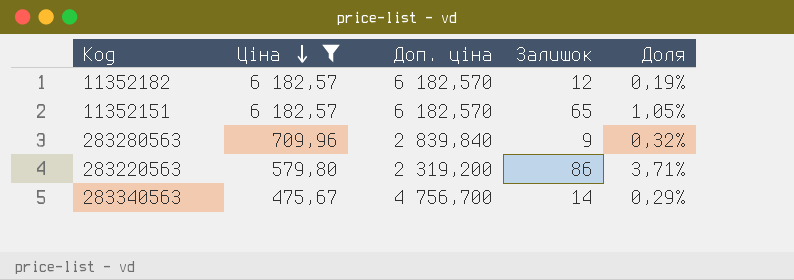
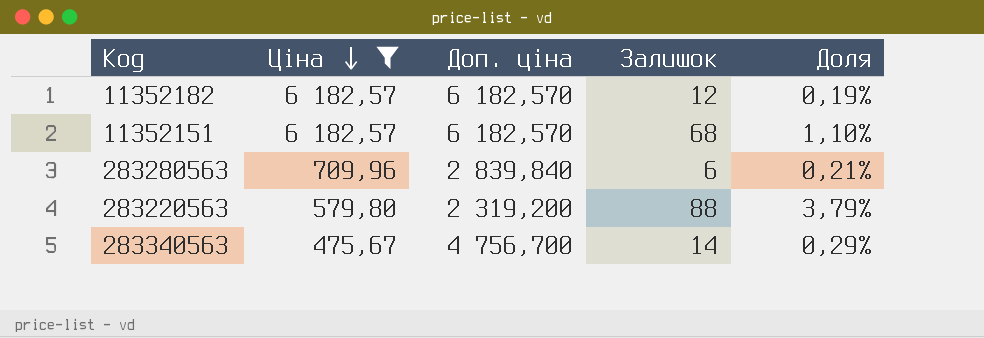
11352151 | Залишок: 65 -> 68
11352151 | Доля: 1,05% -> 1,10%
283280563 | Залишок: 9 -> 6
283280563 | Доля: 0,32% -> 0,21%
283220563 | Залишок: 86 -> 88
283220563 | Доля: 3,71% -> 3,79%

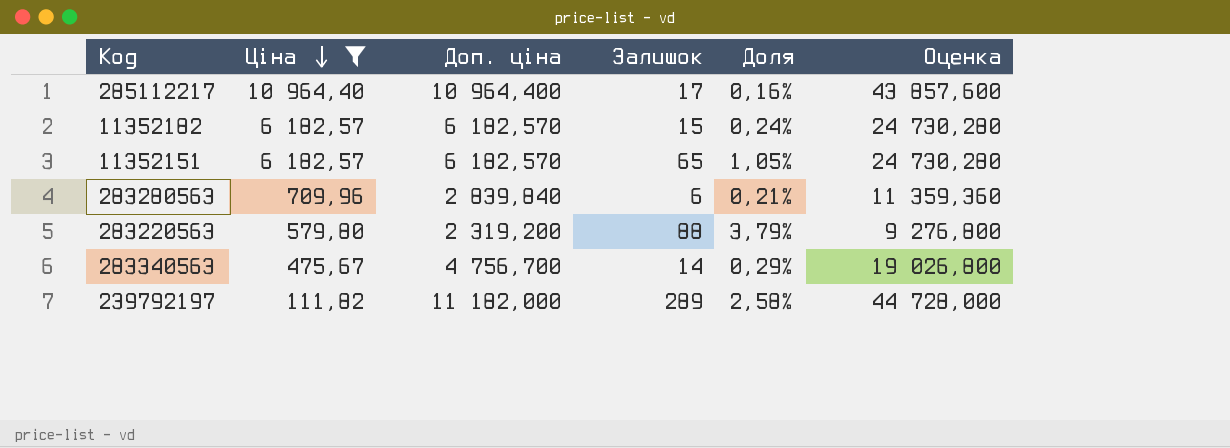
column Оценка | formula: none -> [Доп. ціна] * 4
row 285112217: none -> 10 964,40 | 10 964,400 | 17 | 0,16% | 43 857,600
11352182 | Залишок: 12 -> 15
11352182 | Доля: 0,19% -> 0,24%
11352151 | Залишок: 68 -> 65
11352151 | Доля: 1,10% -> 1,05%
row 239792197: none -> 111,82 | 11 182,000 | 289 | 2,58% | 44 728,000

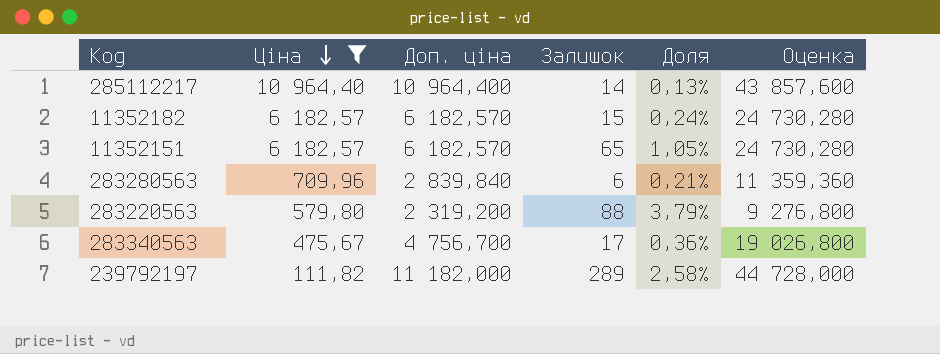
285112217 | Залишок: 17 -> 14
285112217 | Доля: 0,16% -> 0,13%
283340563 | Залишок: 14 -> 17
283340563 | Доля: 0,29% -> 0,36%

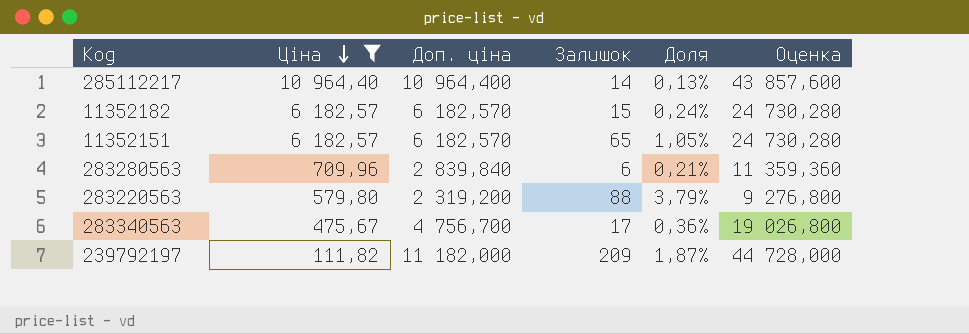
239792197 | Залишок: 289 -> 209
239792197 | Доля: 2,58% -> 1,87%

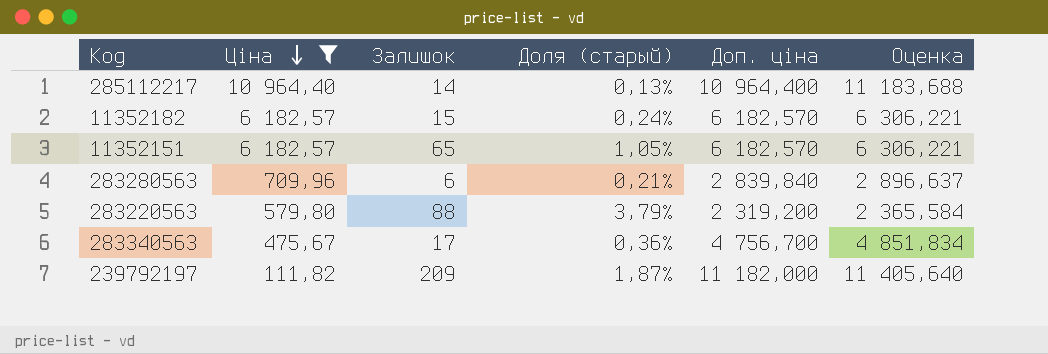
column name: Доля -> Доля (старый)
column Доп. ціна | position: 3 -> 5
column Оценка | formula: [Доп. ціна] * 4 -> [Доп. ціна] * 1,02

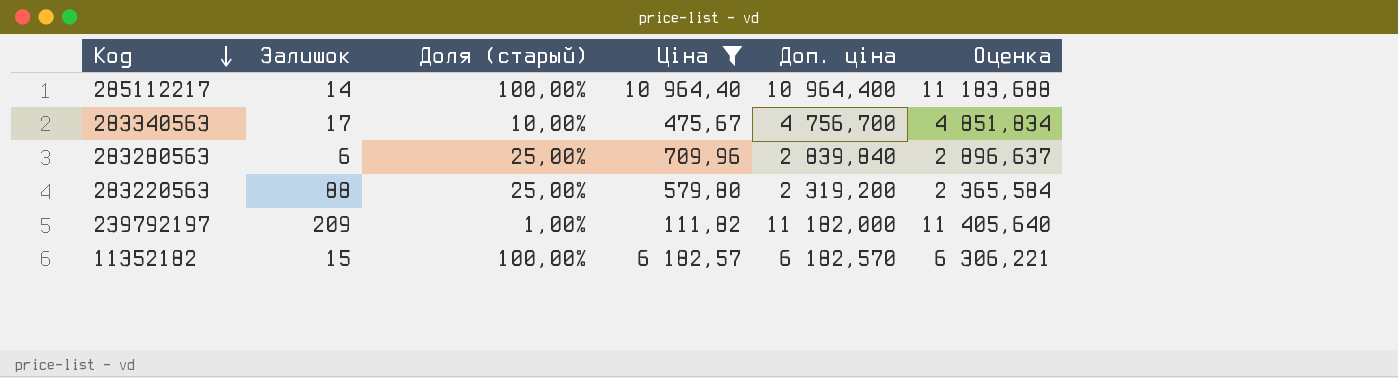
row order: Ціна descending -> Код descending
column Доля (старый) | formula: [Залишок] / [Доп. ціна] -> [Ціна] / [Доп. ціна]
column Ціна | position: 2 -> 4
row 11352151: 6 182,57 | 65 | 1,05% | 6 182,570 | 6 306,221 -> none

